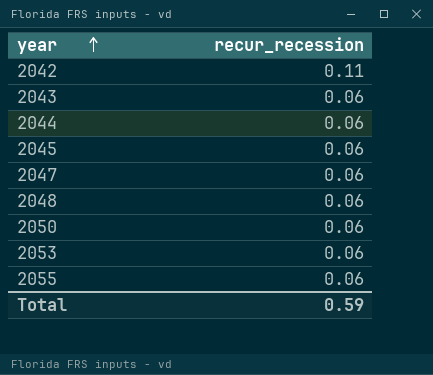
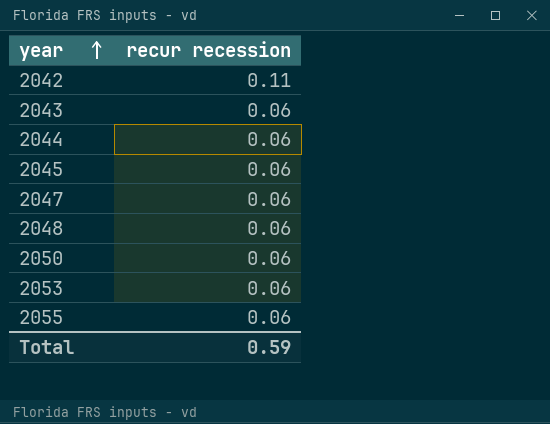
column name: recur_recession -> recur recession

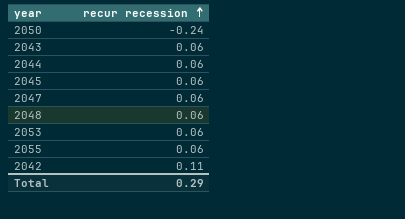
row order: year ascending -> recur recession ascending
2050 | recur recession: 0.06 -> -0.24
Total | recur recession: 0.59 -> 0.29

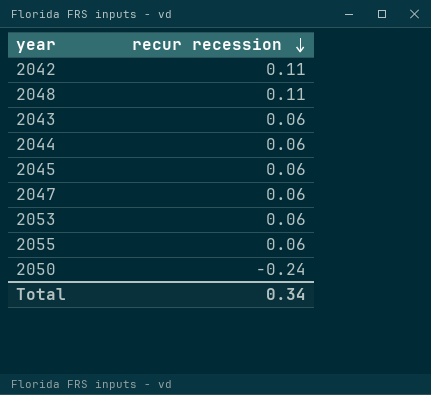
row order: recur recession ascending -> recur recession descending
2048 | recur recession: 0.06 -> 0.11
Total | recur recession: 0.29 -> 0.34

